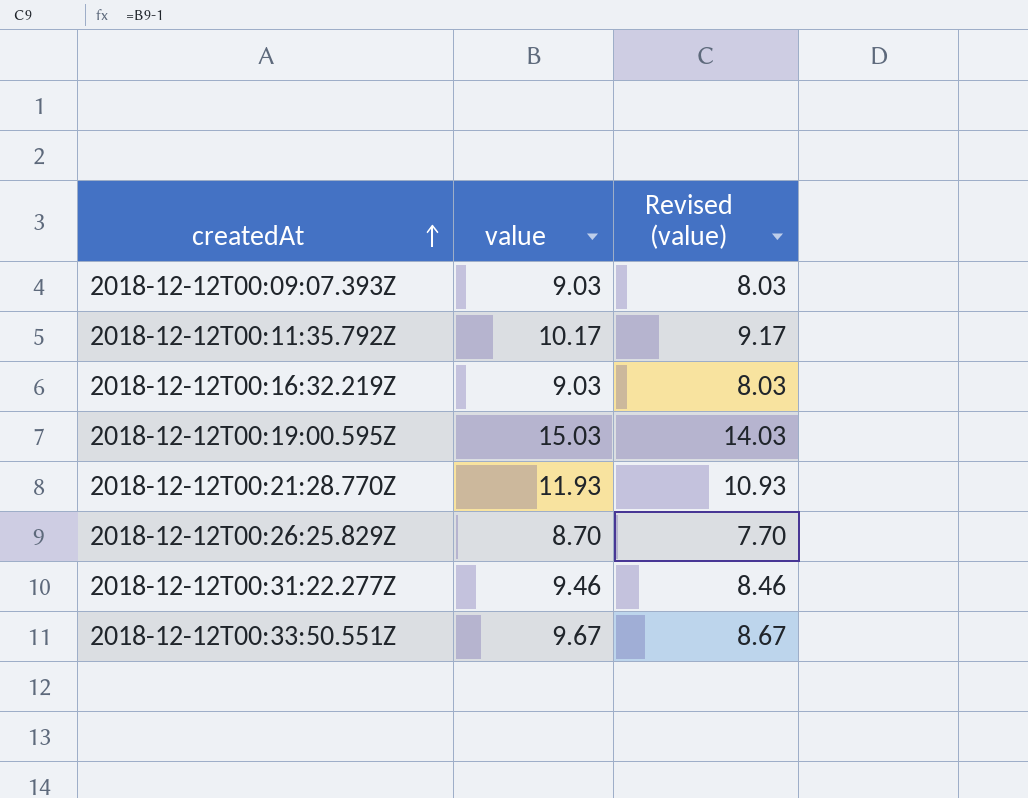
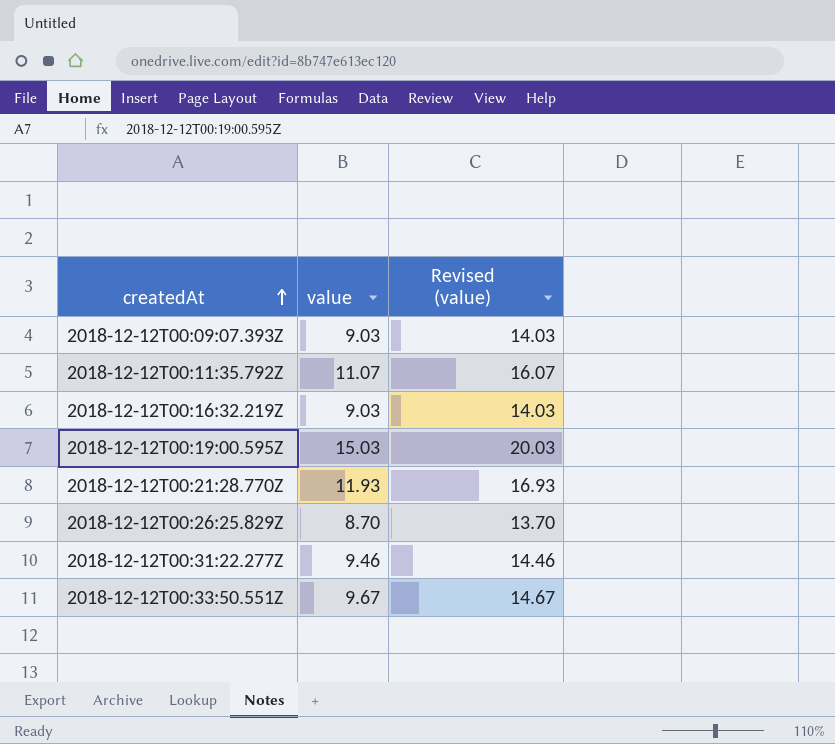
column Revised (value) | formula: [value] - 1 -> [value] + 5
2018-12-12T00:11:35.792Z | value: 10.17 -> 11.07

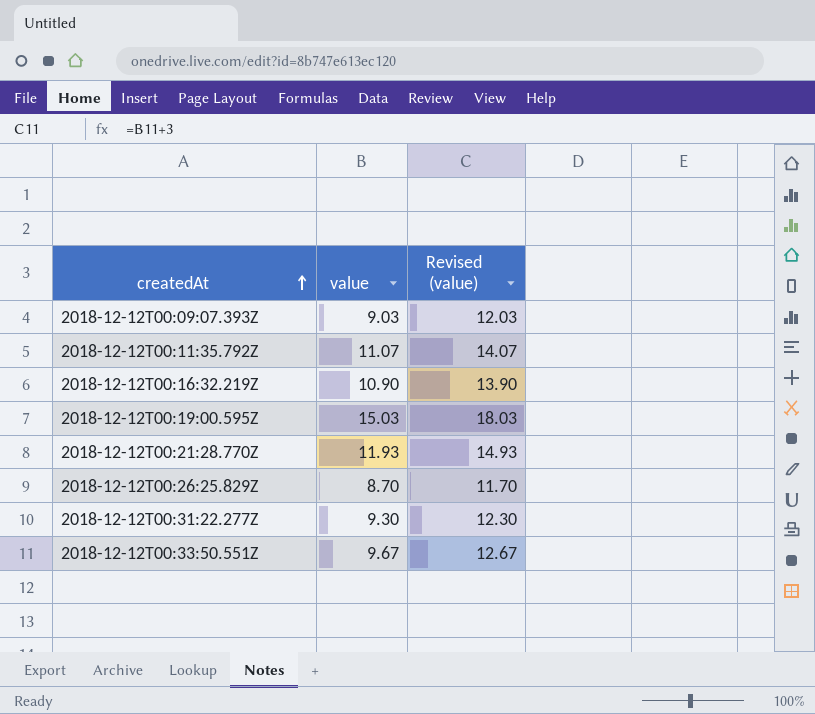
column Revised (value) | formula: [value] + 5 -> [value] + 3
2018-12-12T00:16:32.219Z | value: 9.03 -> 10.90
2018-12-12T00:31:22.277Z | value: 9.46 -> 9.30

